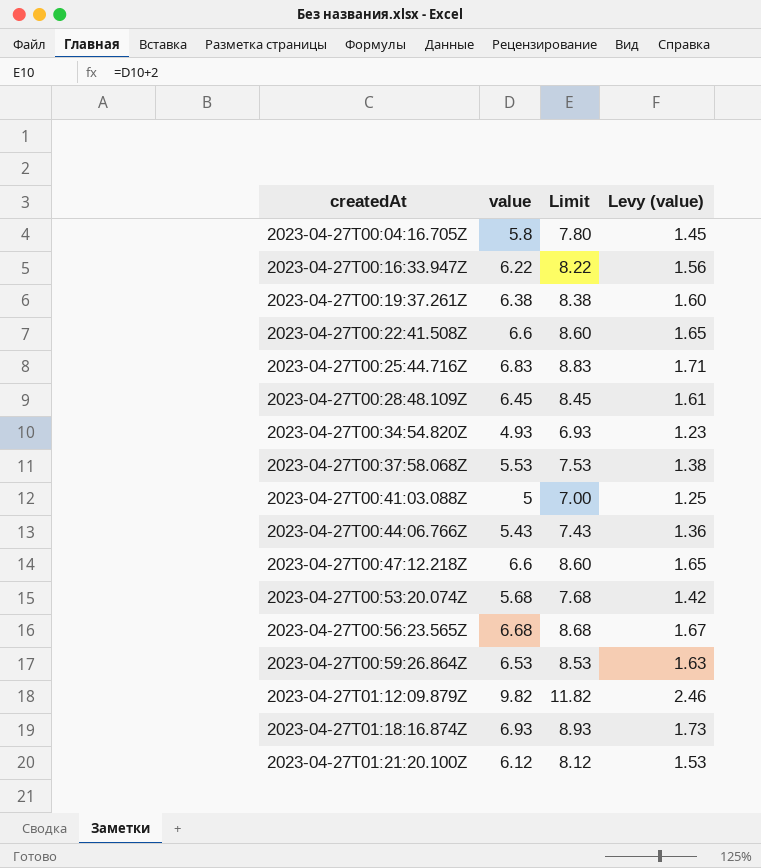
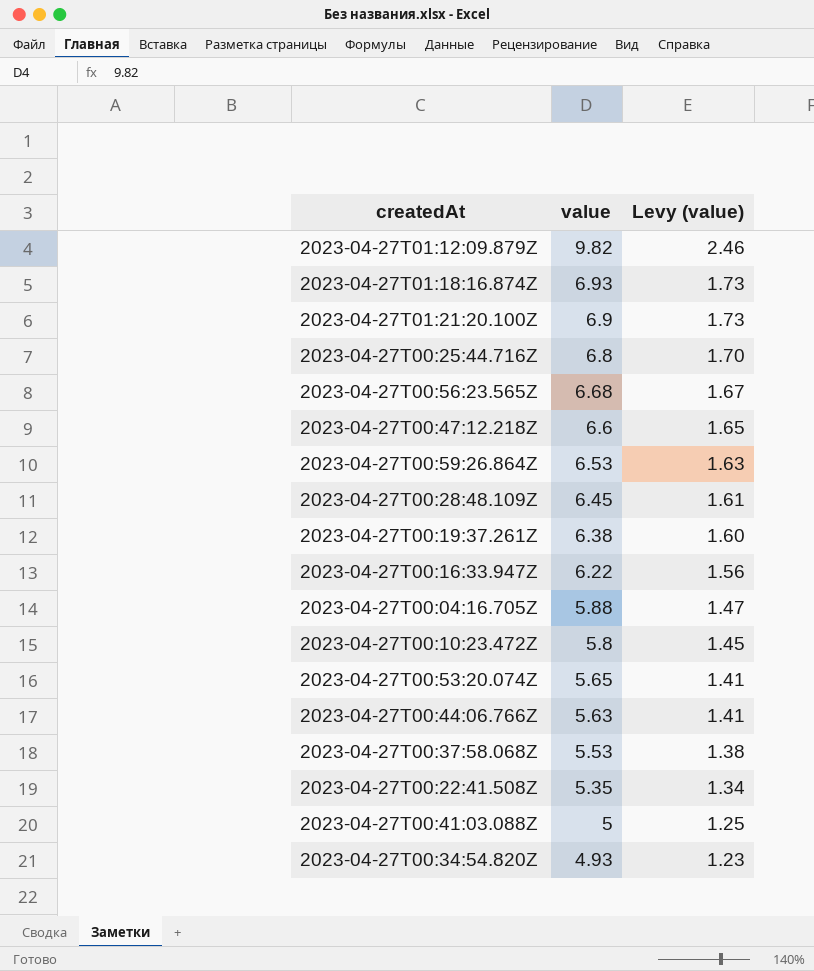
row order: createdAt ascending -> value descending
column Limit | formula: [value] + 2 -> none
2023-04-27T01:21:20.100Z | value: 6.12 -> 6.9
2023-04-27T01:21:20.100Z | Levy (value): 1.53 -> 1.73
2023-04-27T00:25:44.716Z | value: 6.83 -> 6.8
2023-04-27T00:25:44.716Z | Levy (value): 1.71 -> 1.70
2023-04-27T00:04:16.705Z | value: 5.8 -> 5.88
2023-04-27T00:04:16.705Z | Levy (value): 1.45 -> 1.47
row 2023-04-27T00:10:23.472Z: none -> 5.8 | 1.45
2023-04-27T00:53:20.074Z | value: 5.68 -> 5.65
2023-04-27T00:53:20.074Z | Levy (value): 1.42 -> 1.41
2023-04-27T00:44:06.766Z | value: 5.43 -> 5.63
2023-04-27T00:44:06.766Z | Levy (value): 1.36 -> 1.41
2023-04-27T00:22:41.508Z | value: 6.6 -> 5.35
2023-04-27T00:22:41.508Z | Levy (value): 1.65 -> 1.34

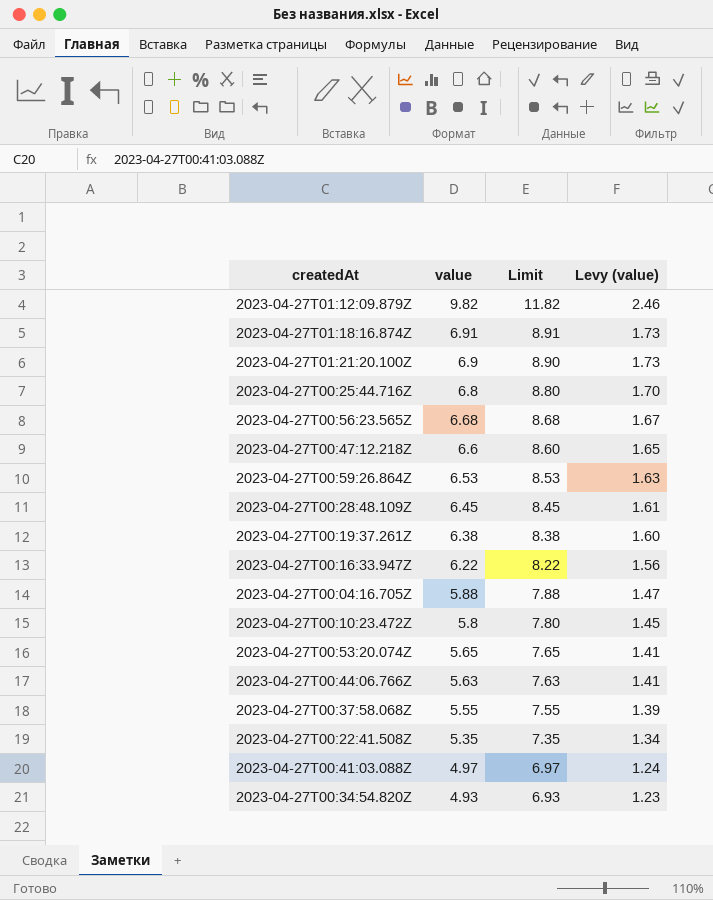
column Limit | formula: none -> [value] + 2
2023-04-27T01:18:16.874Z | value: 6.93 -> 6.91
2023-04-27T00:37:58.068Z | value: 5.53 -> 5.55
2023-04-27T00:37:58.068Z | Levy (value): 1.38 -> 1.39
2023-04-27T00:41:03.088Z | value: 5 -> 4.97
2023-04-27T00:41:03.088Z | Levy (value): 1.25 -> 1.24

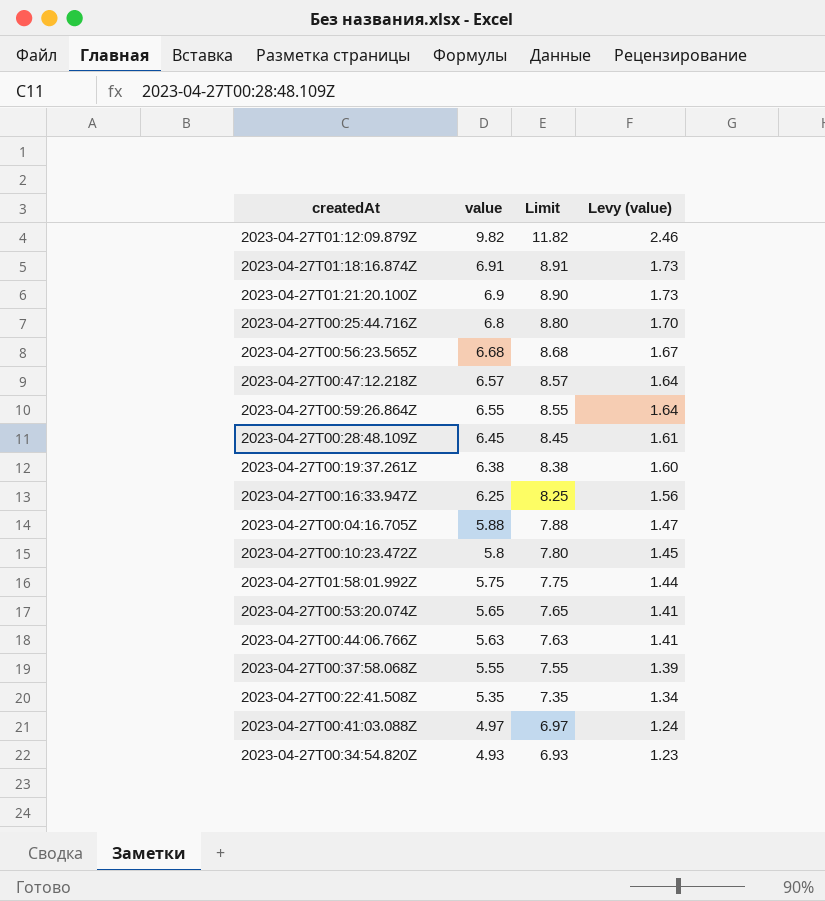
2023-04-27T00:47:12.218Z | value: 6.6 -> 6.57
2023-04-27T00:47:12.218Z | Limit: 8.60 -> 8.57
2023-04-27T00:47:12.218Z | Levy (value): 1.65 -> 1.64
2023-04-27T00:59:26.864Z | value: 6.53 -> 6.55
2023-04-27T00:59:26.864Z | Limit: 8.53 -> 8.55
2023-04-27T00:59:26.864Z | Levy (value): 1.63 -> 1.64
2023-04-27T00:16:33.947Z | value: 6.22 -> 6.25
2023-04-27T00:16:33.947Z | Limit: 8.22 -> 8.25
row 2023-04-27T01:58:01.992Z: none -> 5.75 | 7.75 | 1.44

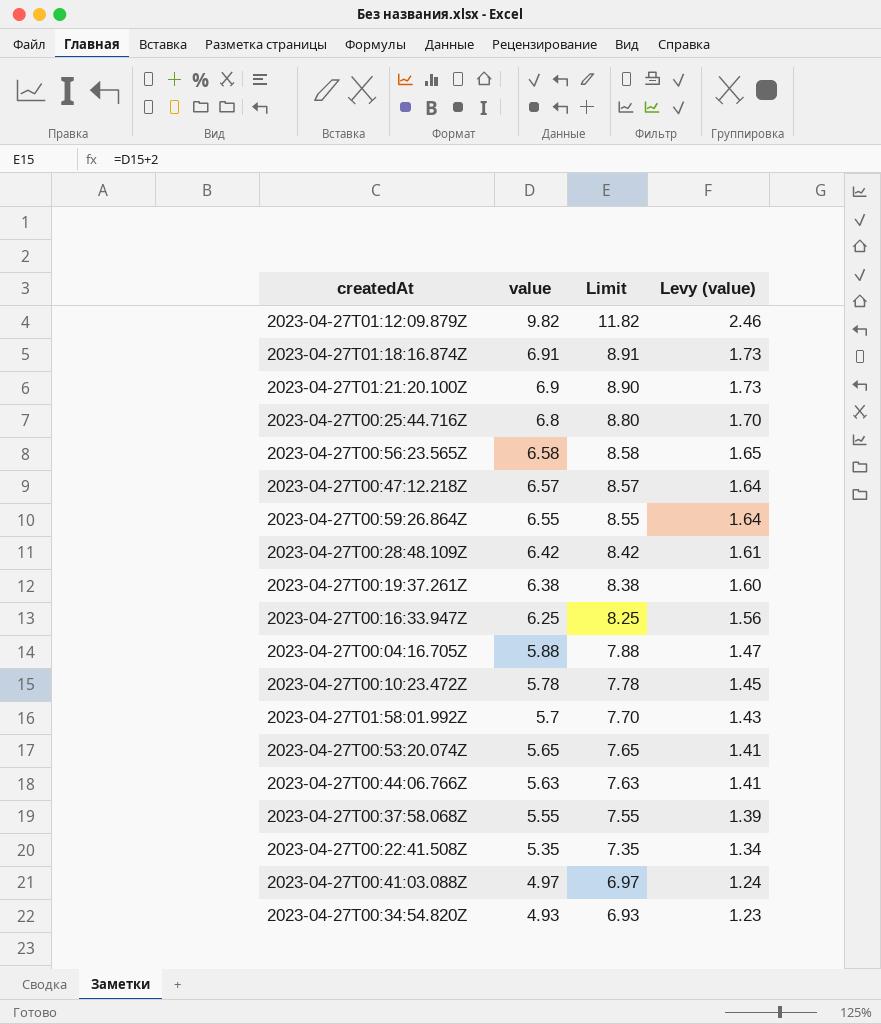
2023-04-27T00:56:23.565Z | value: 6.68 -> 6.58
2023-04-27T00:56:23.565Z | Limit: 8.68 -> 8.58
2023-04-27T00:56:23.565Z | Levy (value): 1.67 -> 1.65
2023-04-27T00:28:48.109Z | value: 6.45 -> 6.42
2023-04-27T00:28:48.109Z | Limit: 8.45 -> 8.42
2023-04-27T00:10:23.472Z | value: 5.8 -> 5.78
2023-04-27T00:10:23.472Z | Limit: 7.80 -> 7.78
2023-04-27T01:58:01.992Z | value: 5.75 -> 5.7
2023-04-27T01:58:01.992Z | Limit: 7.75 -> 7.70
2023-04-27T01:58:01.992Z | Levy (value): 1.44 -> 1.43

